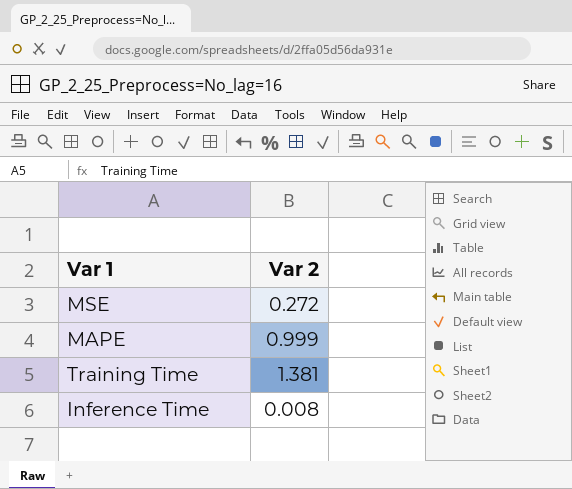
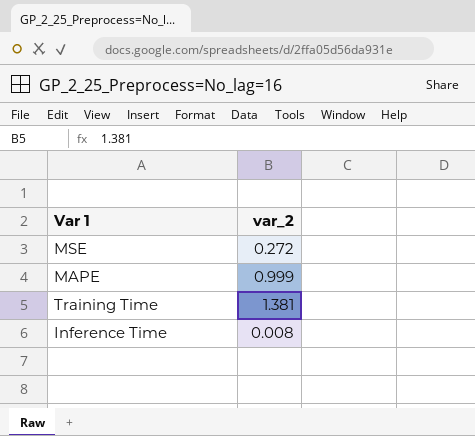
column name: Var 2 -> var_2

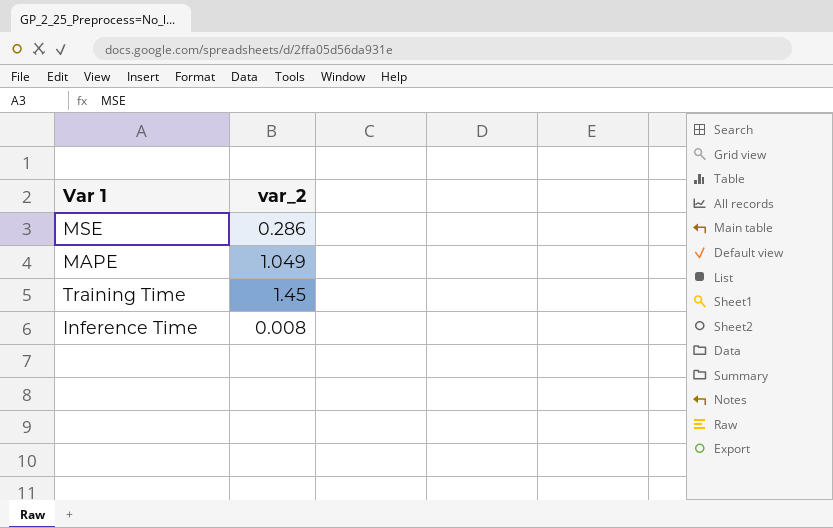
MSE | var_2: 0.272 -> 0.286
MAPE | var_2: 0.999 -> 1.049
Training Time | var_2: 1.381 -> 1.45

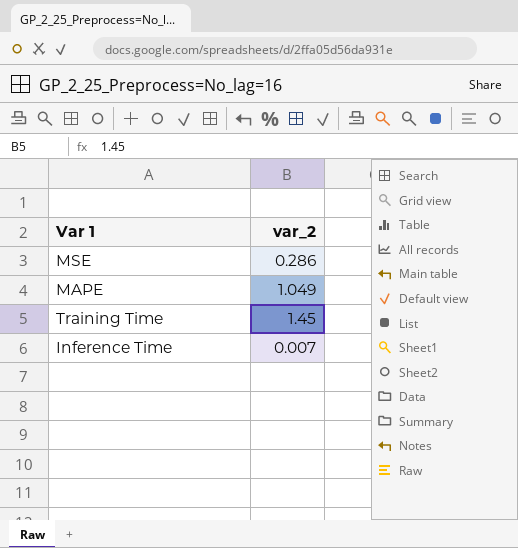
Inference Time | var_2: 0.008 -> 0.007

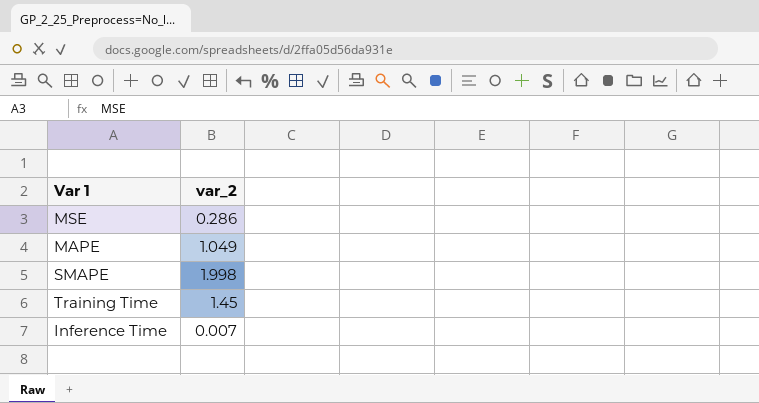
row SMAPE: none -> 1.998

